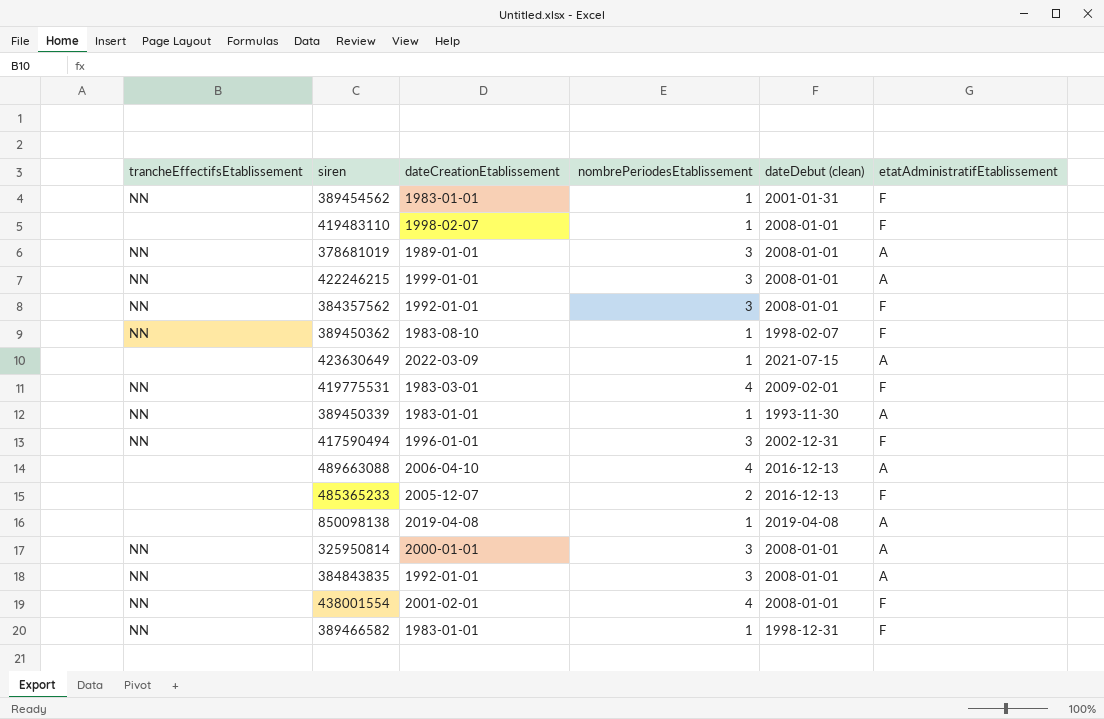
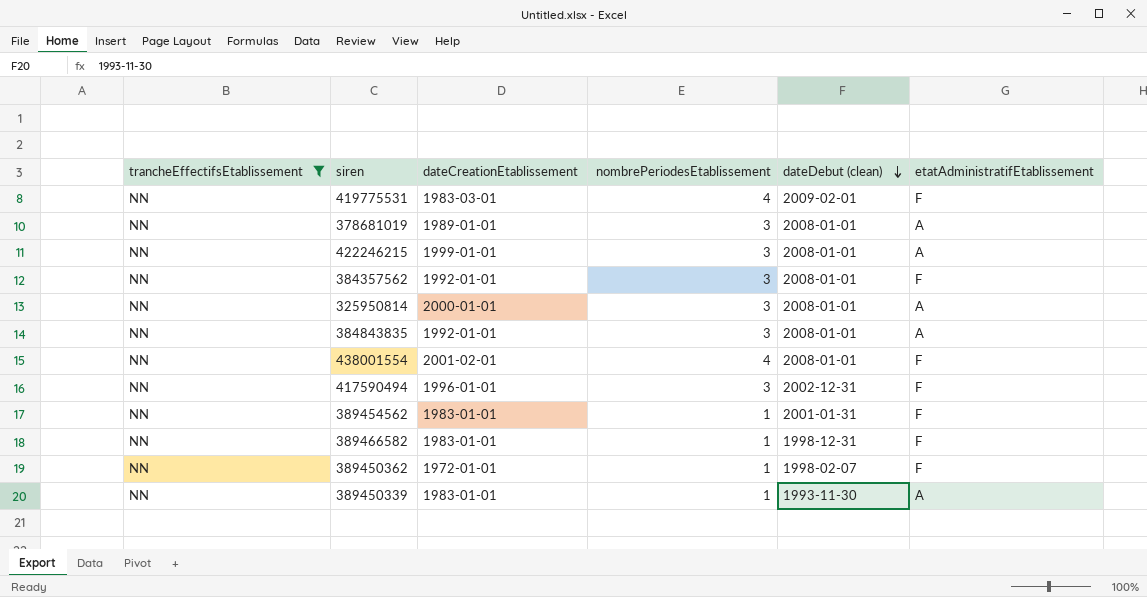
filter: none -> trancheEffectifsEtablissement = NN
row order: none -> dateDebut (clean) descending
389450362 | dateCreationEtablissement: 1983-08-10 -> 1972-01-01

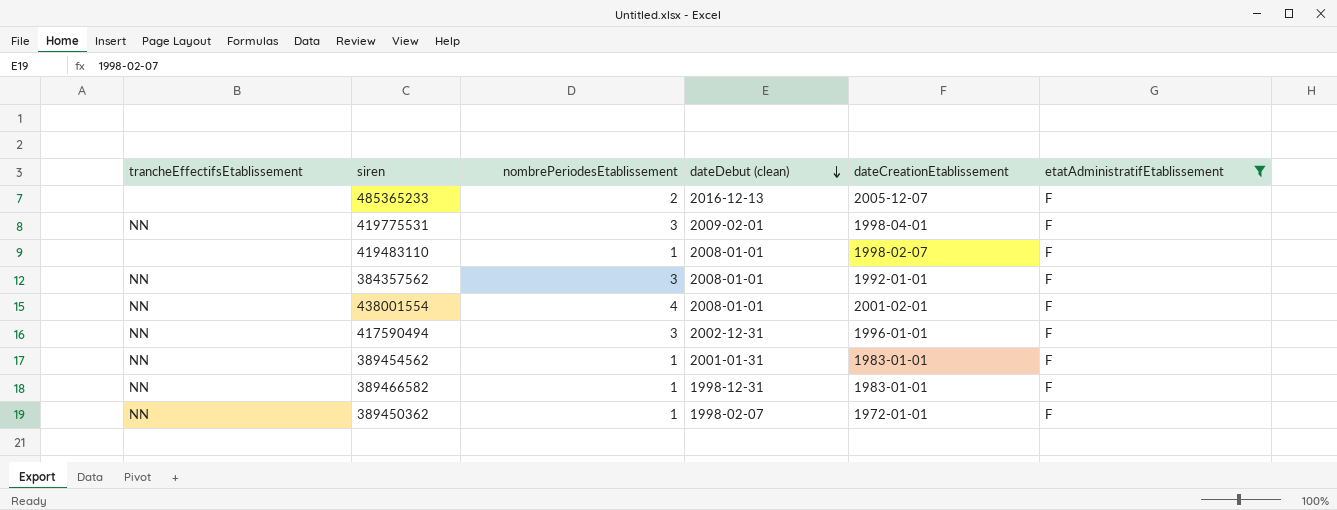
filter: trancheEffectifsEtablissement = NN -> etatAdministratifEtablissement = F
column dateCreationEtablissement | position: 3 -> 5
419775531 | nombrePeriodesEtablissement: 4 -> 3
419775531 | dateCreationEtablissement: 1983-03-01 -> 1998-04-01

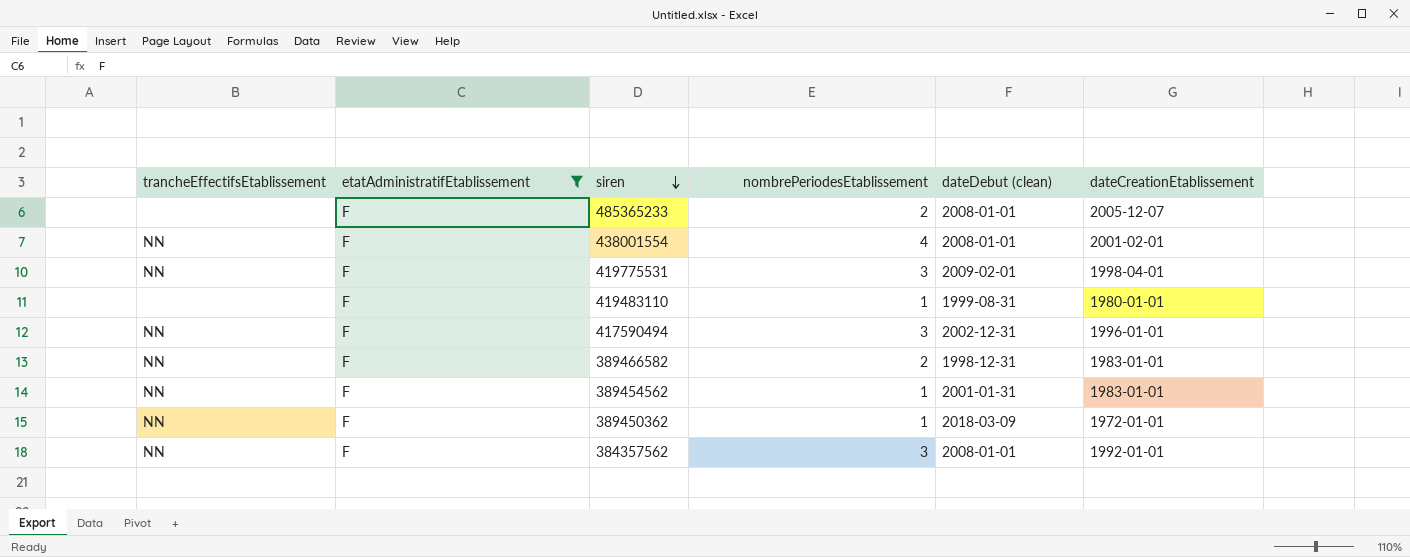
row order: dateDebut (clean) descending -> siren descending
column etatAdministratifEtablissement | position: 6 -> 2
485365233 | dateDebut (clean): 2016-12-13 -> 2008-01-01
419483110 | dateDebut (clean): 2008-01-01 -> 1999-08-31
419483110 | dateCreationEtablissement: 1998-02-07 -> 1980-01-01
389466582 | nombrePeriodesEtablissement: 1 -> 2
389450362 | dateDebut (clean): 1998-02-07 -> 2018-03-09

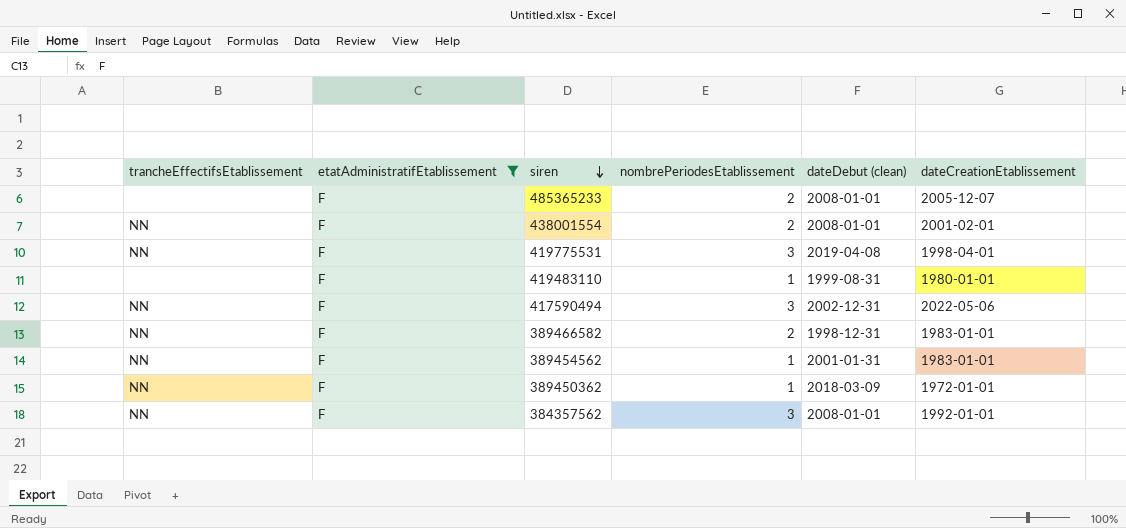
438001554 | nombrePeriodesEtablissement: 4 -> 2
419775531 | dateDebut (clean): 2009-02-01 -> 2019-04-08
417590494 | dateCreationEtablissement: 1996-01-01 -> 2022-05-06

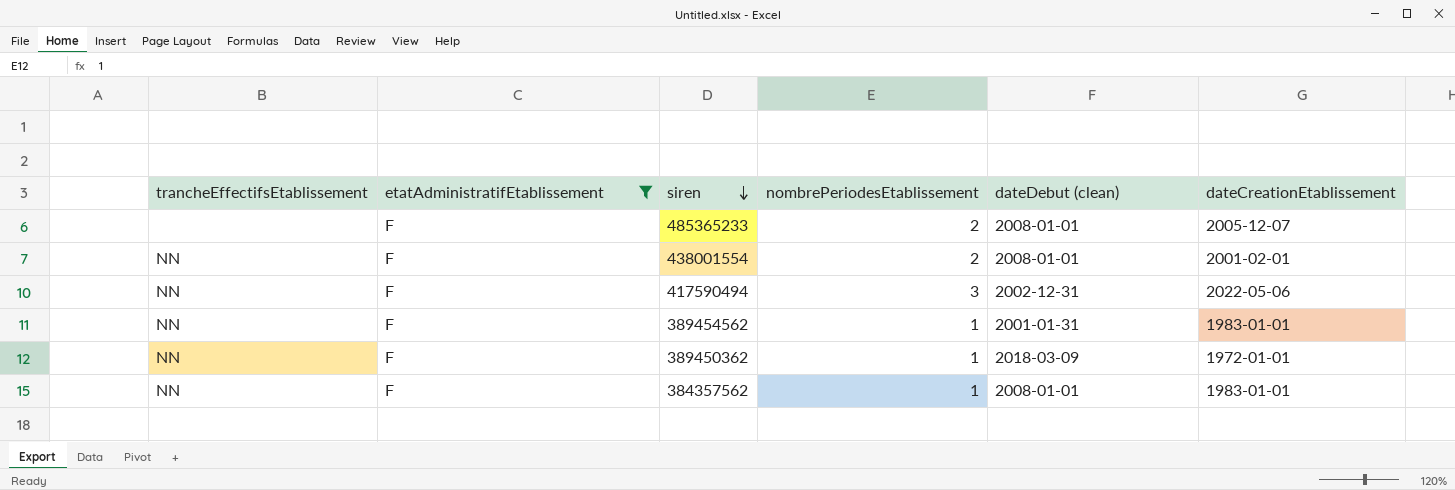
row 419775531: NN | F | 3 | 2019-04-08 | 1998-04-01 -> none
row 419483110: none | F | 1 | 1999-08-31 | 1980-01-01 -> none
row 389466582: NN | F | 2 | 1998-12-31 | 1983-01-01 -> none
384357562 | nombrePeriodesEtablissement: 3 -> 1
384357562 | dateCreationEtablissement: 1992-01-01 -> 1983-01-01

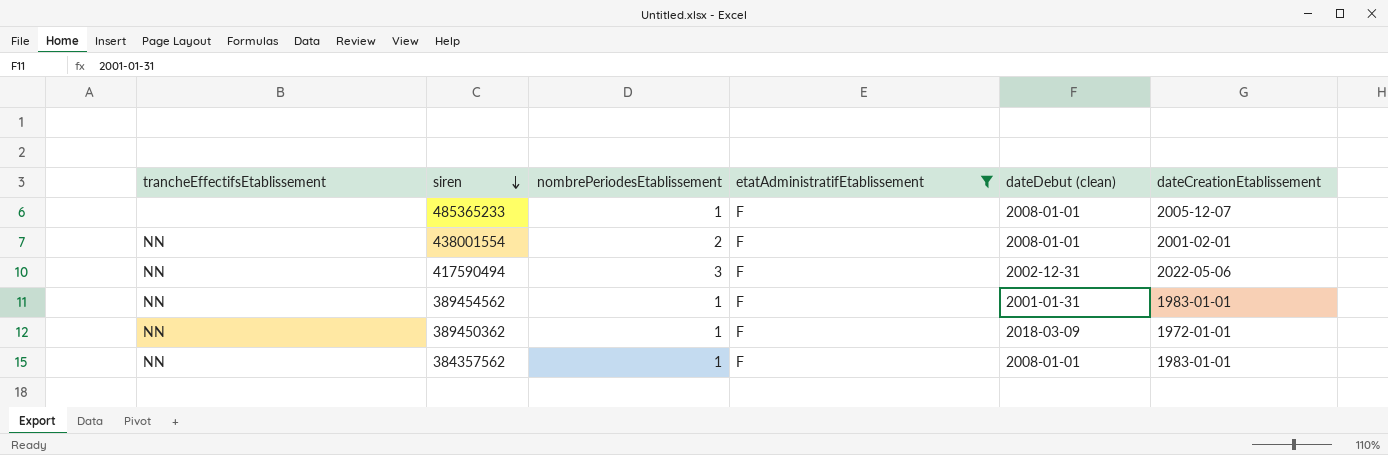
column etatAdministratifEtablissement | position: 2 -> 4
485365233 | nombrePeriodesEtablissement: 2 -> 1

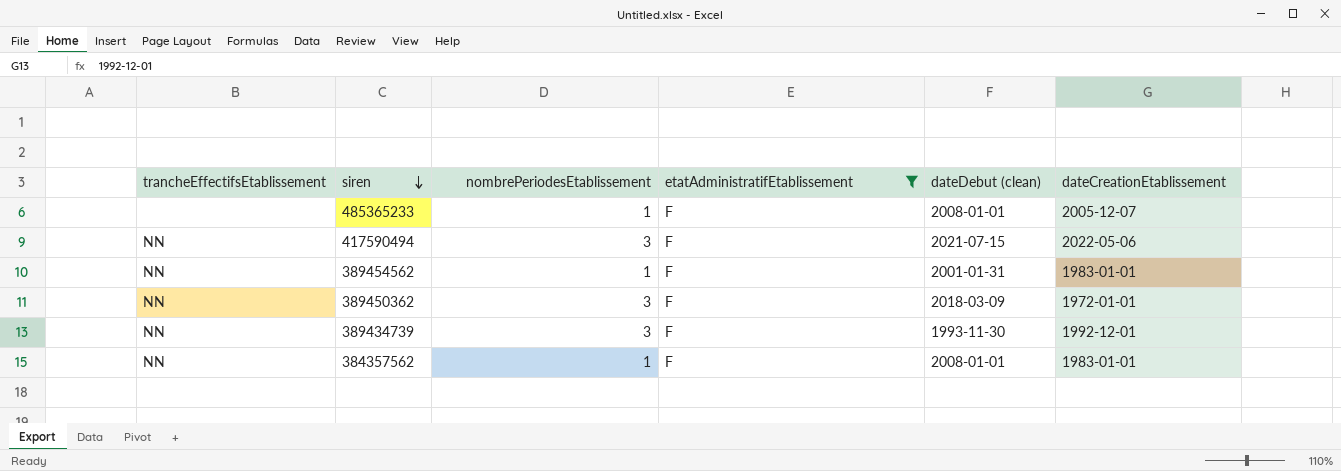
row 438001554: NN | 2 | F | 2008-01-01 | 2001-02-01 -> none
417590494 | dateDebut (clean): 2002-12-31 -> 2021-07-15
389450362 | nombrePeriodesEtablissement: 1 -> 3
row 389434739: none -> NN | 3 | F | 1993-11-30 | 1992-12-01

